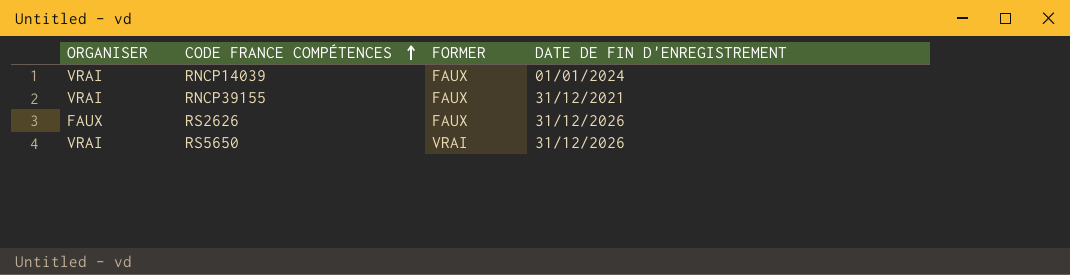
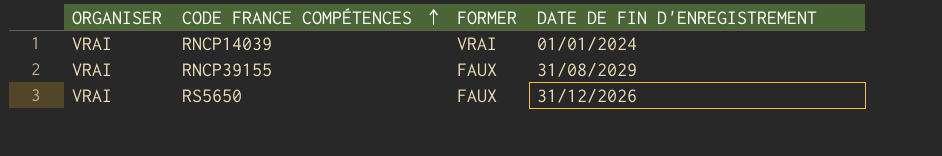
row RS2626: FAUX | FAUX | 31/12/2026 -> none
RNCP14039 | FORMER: FAUX -> VRAI
RNCP39155 | DATE DE FIN D'ENREGISTREMENT: 31/12/2021 -> 31/08/2029
RS5650 | FORMER: VRAI -> FAUX

